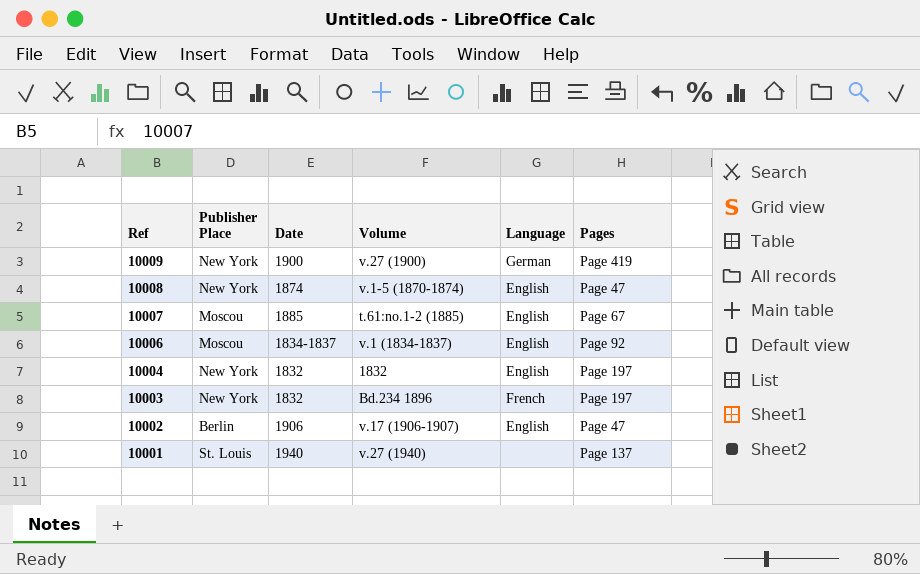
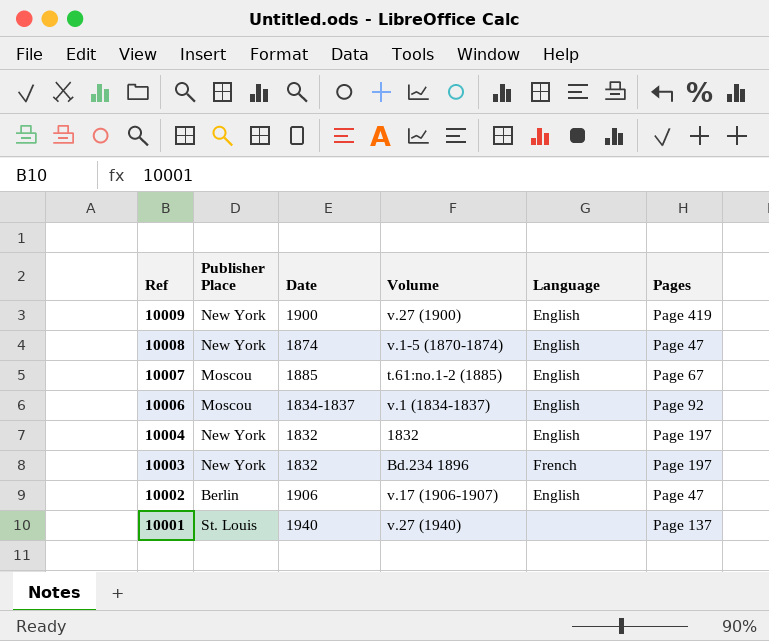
10009 | Language: German -> English

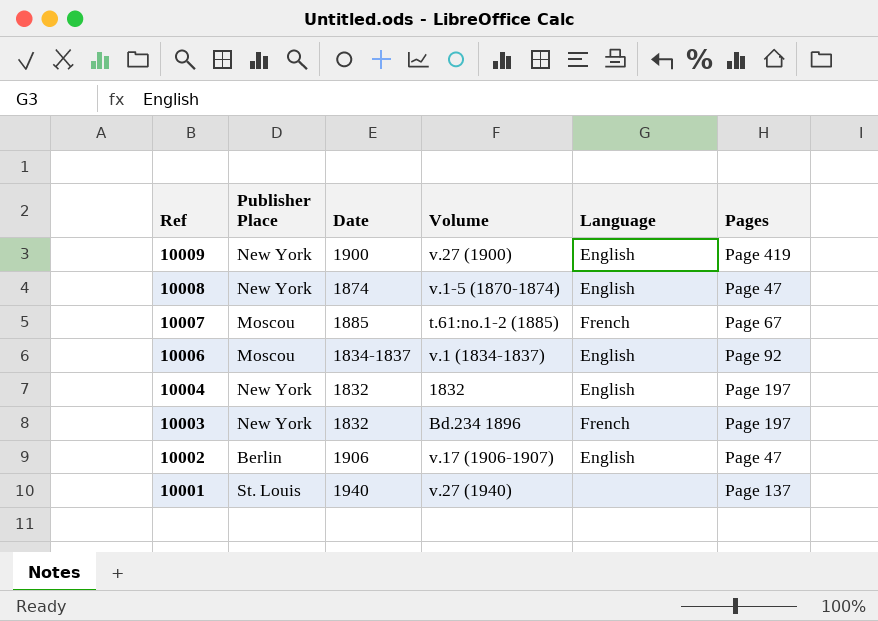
10007 | Language: English -> French

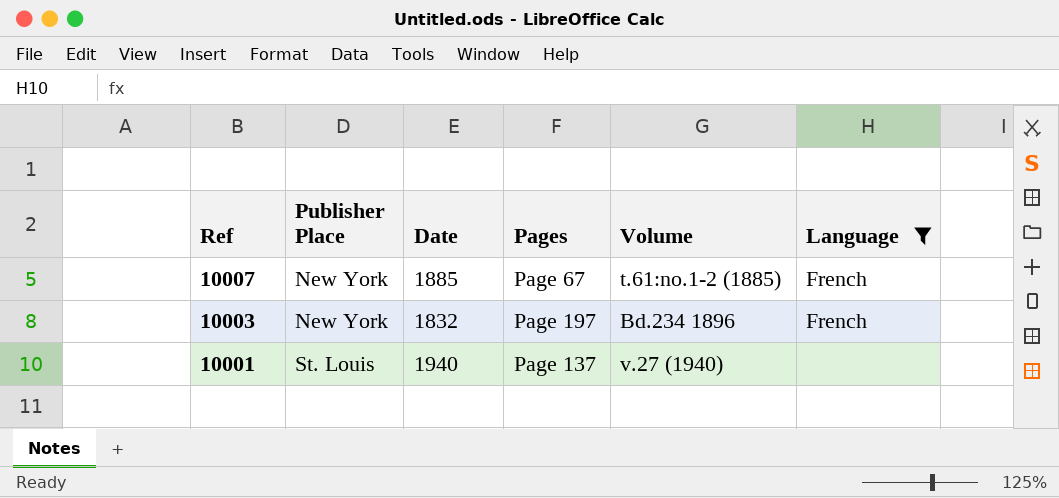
filter: none -> Language != English
column Pages | position: 6 -> 4
10007 | Publisher Place: Moscou -> New York

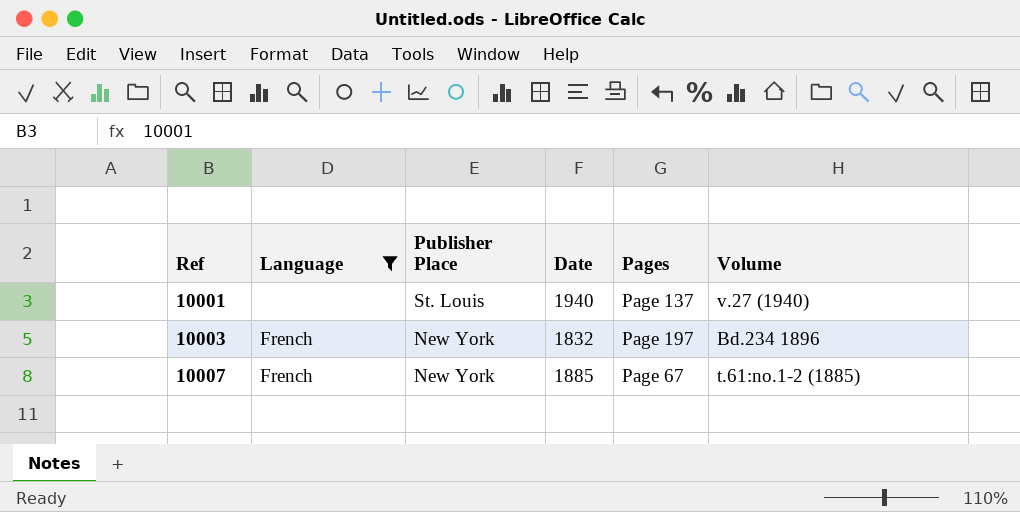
row order: Ref descending -> Ref ascending
column Language | position: 6 -> 2

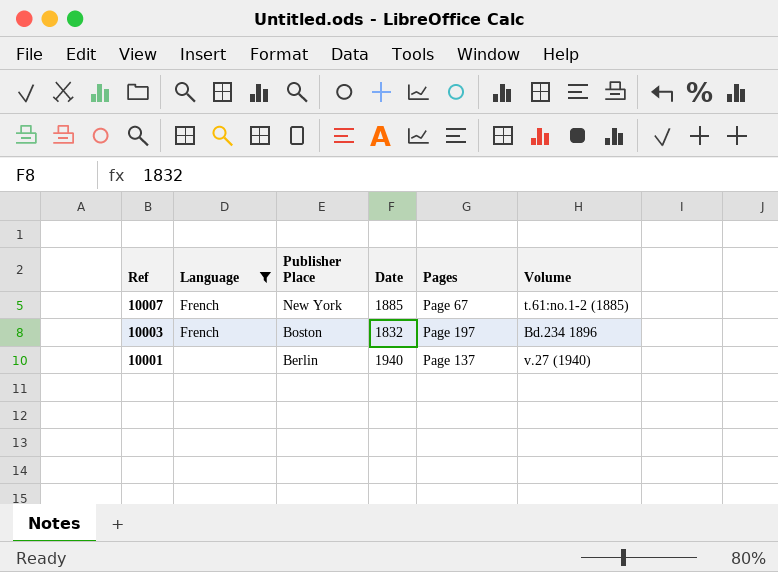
row order: Ref ascending -> Ref descending
10003 | Publisher Place: New York -> Boston
10001 | Publisher Place: St. Louis -> Berlin

